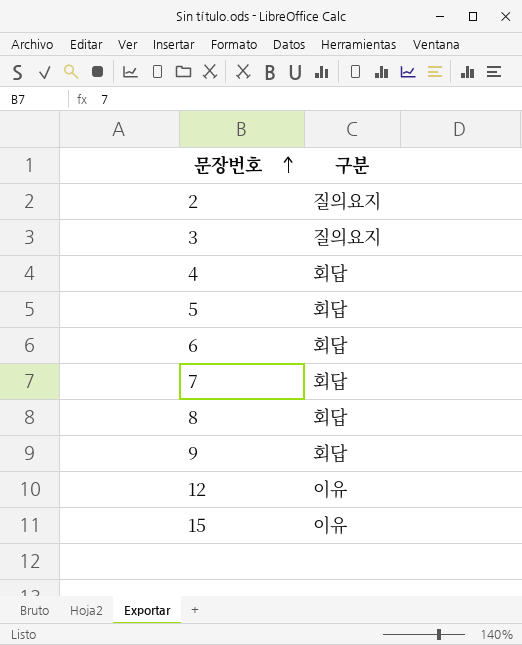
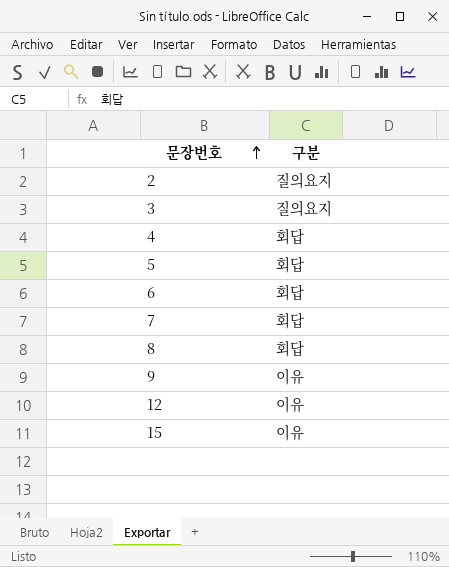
9 | 구분: 회답 -> 이유

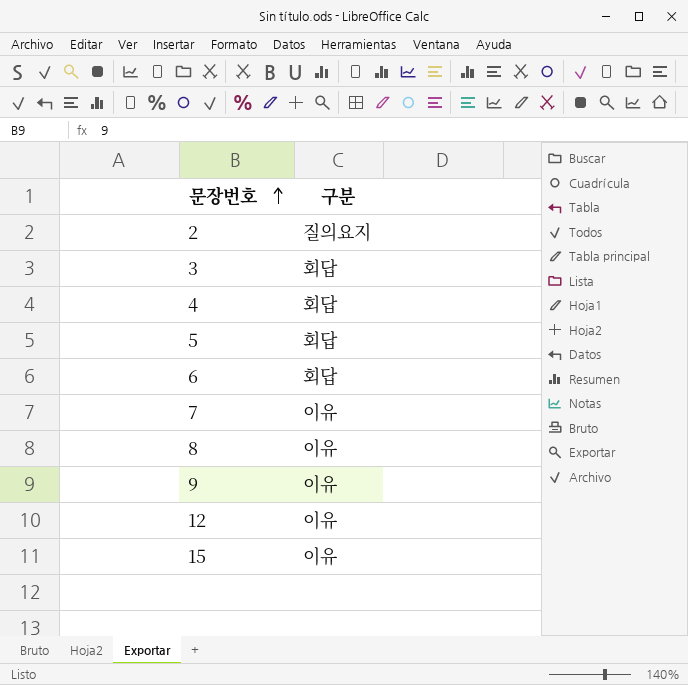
3 | 구분: 질의요지 -> 회답
7 | 구분: 회답 -> 이유
8 | 구분: 회답 -> 이유

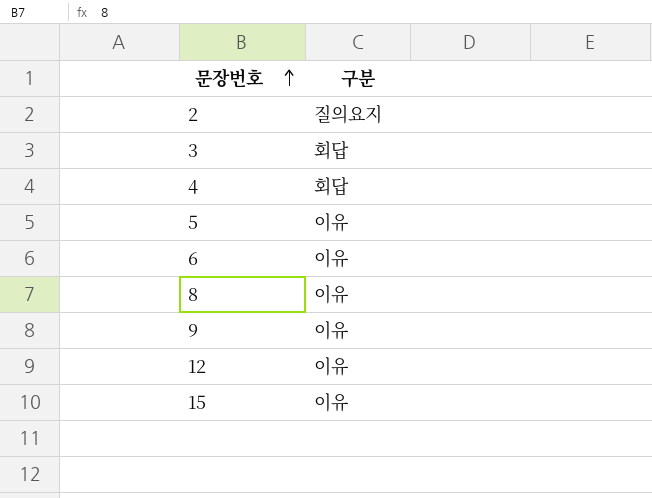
row 7: 이유 -> none
5 | 구분: 회답 -> 이유
6 | 구분: 회답 -> 이유

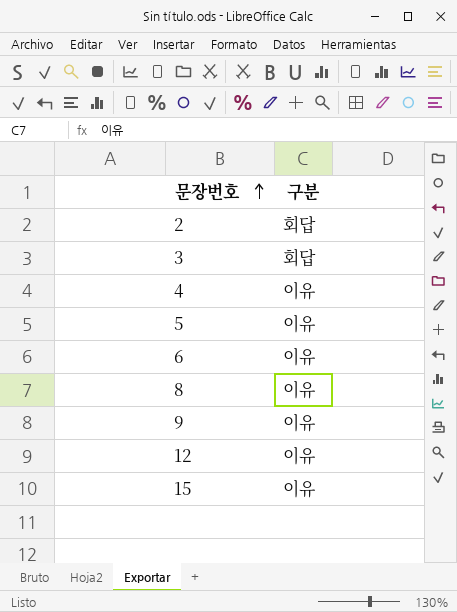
2 | 구분: 질의요지 -> 회답
4 | 구분: 회답 -> 이유

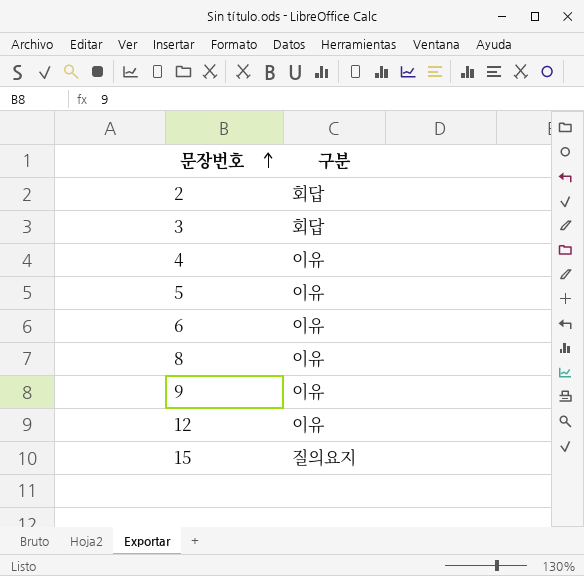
15 | 구분: 이유 -> 질의요지

